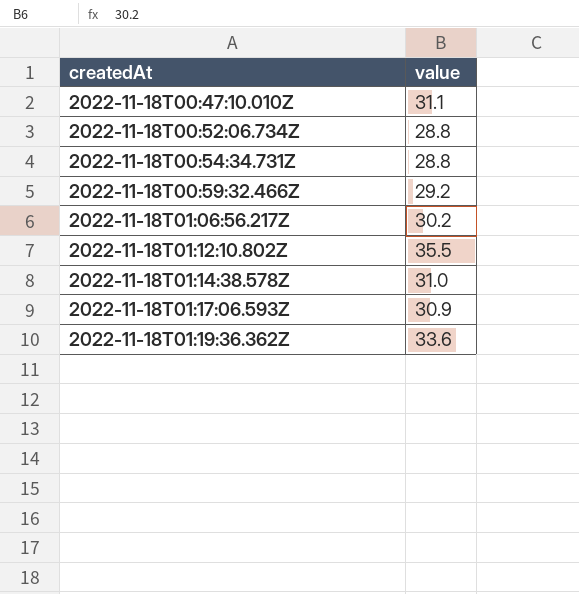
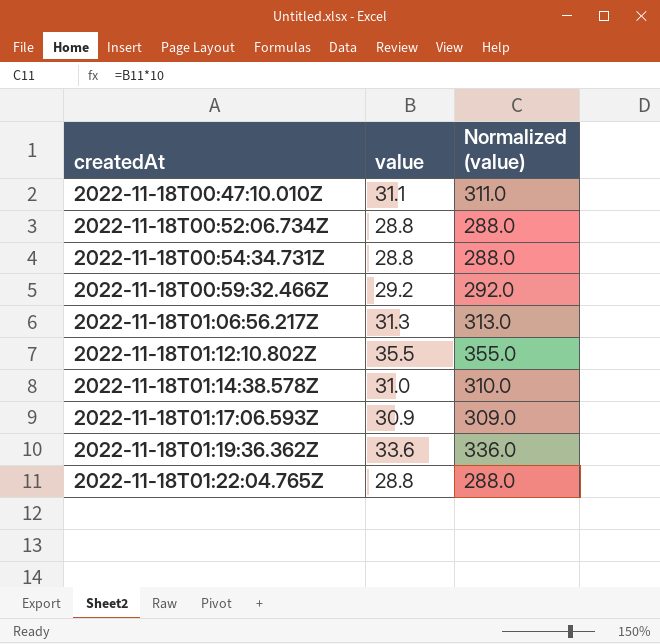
column Normalized (value) | formula: none -> [value] * 10
2022-11-18T01:06:56.217Z | value: 30.2 -> 31.3
row 2022-11-18T01:22:04.765Z: none -> 28.8 | 288.0

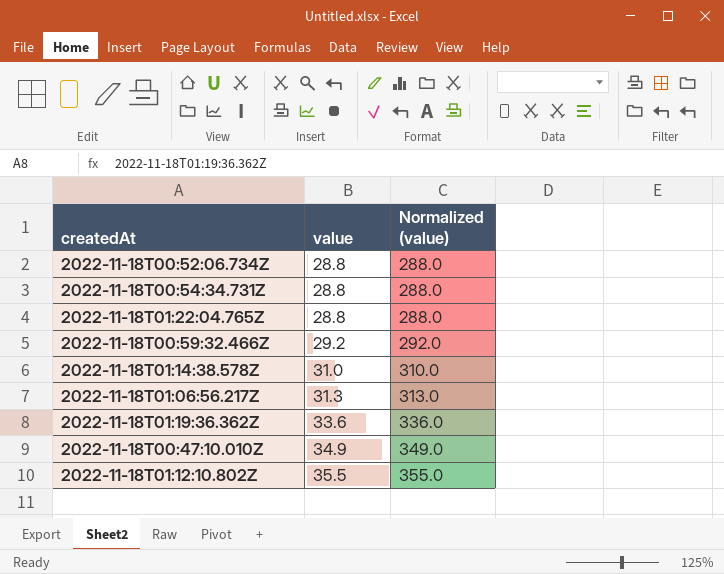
row order: createdAt ascending -> value ascending
row 2022-11-18T01:17:06.593Z: 30.9 | 309.0 -> none
2022-11-18T00:47:10.010Z | value: 31.1 -> 34.9
2022-11-18T00:47:10.010Z | Normalized (value): 311.0 -> 349.0

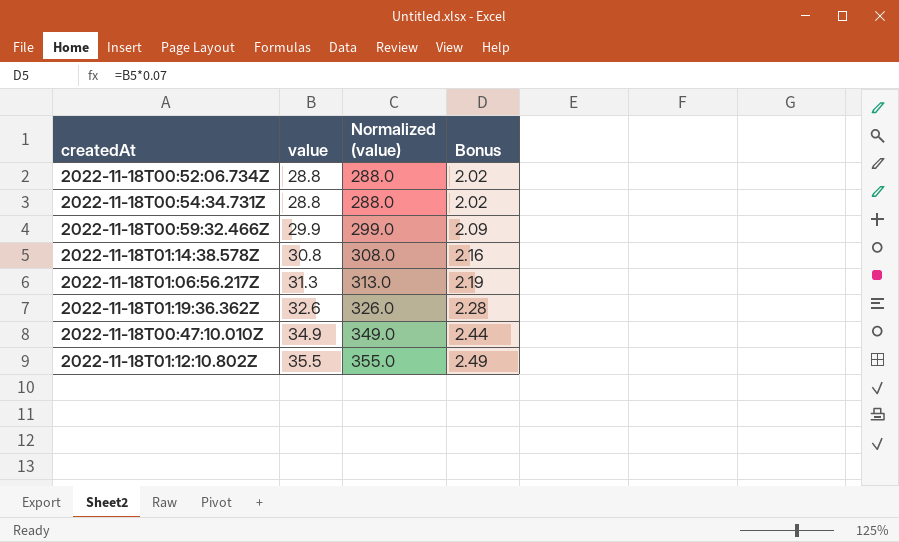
column Bonus | formula: none -> [value] * 0.07
row 2022-11-18T01:22:04.765Z: 28.8 | 288.0 -> none
2022-11-18T00:59:32.466Z | value: 29.2 -> 29.9
2022-11-18T00:59:32.466Z | Normalized (value): 292.0 -> 299.0
2022-11-18T01:14:38.578Z | value: 31.0 -> 30.8
2022-11-18T01:14:38.578Z | Normalized (value): 310.0 -> 308.0
2022-11-18T01:19:36.362Z | value: 33.6 -> 32.6
2022-11-18T01:19:36.362Z | Normalized (value): 336.0 -> 326.0

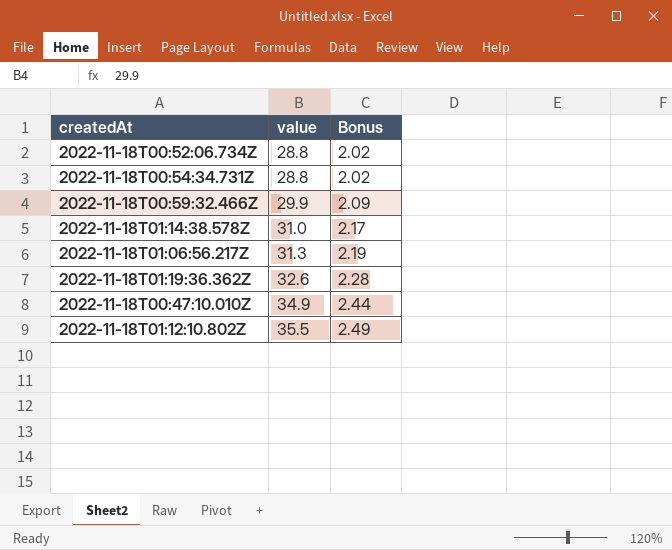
column Normalized (value) | formula: [value] * 10 -> none
2022-11-18T01:14:38.578Z | value: 30.8 -> 31.0
2022-11-18T01:14:38.578Z | Bonus: 2.16 -> 2.17

